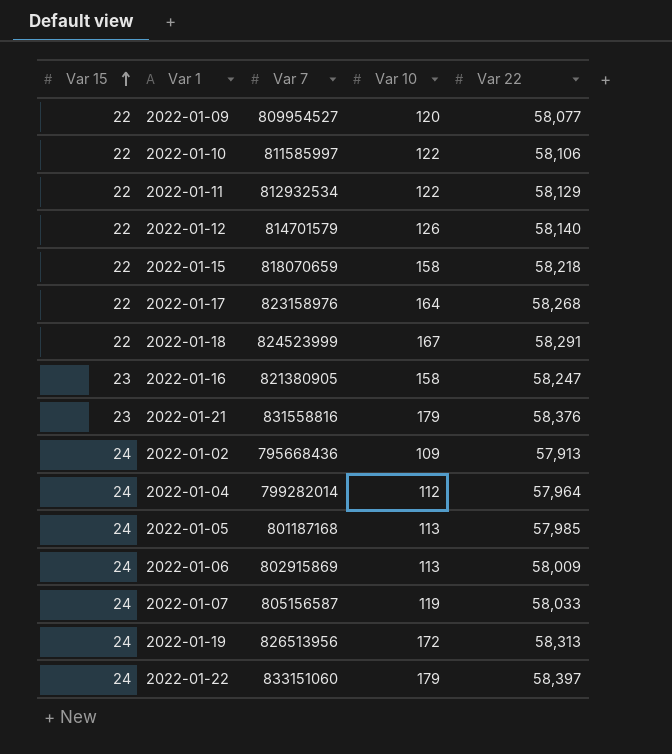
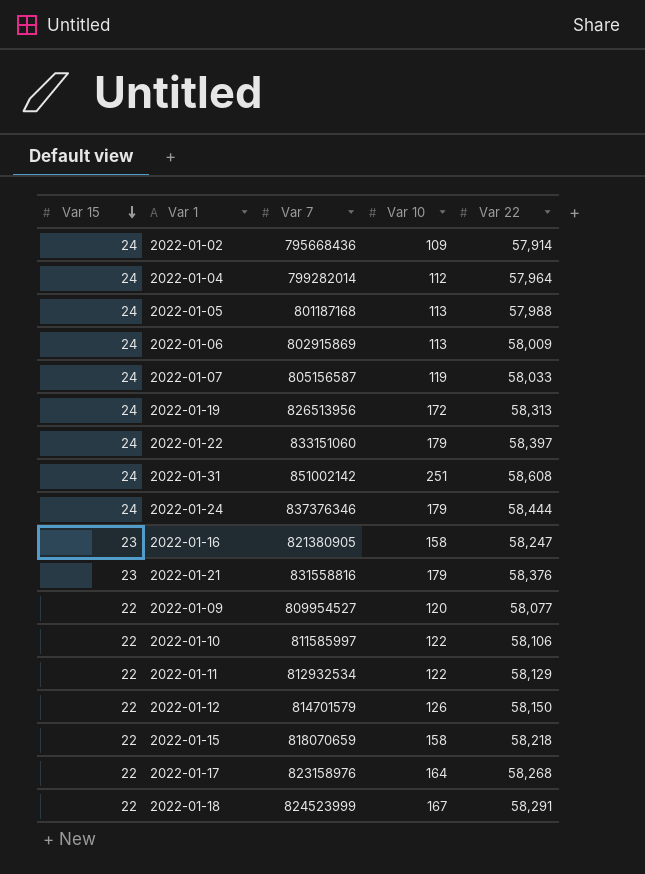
row order: Var 15 ascending -> Var 15 descending
2022-01-02 | Var 22: 57,913 -> 57,914
2022-01-05 | Var 22: 57,985 -> 57,988
row 2022-01-31: none -> 24 | 851002142 | 251 | 58,608
row 2022-01-24: none -> 24 | 837376346 | 179 | 58,444
2022-01-12 | Var 22: 58,140 -> 58,150

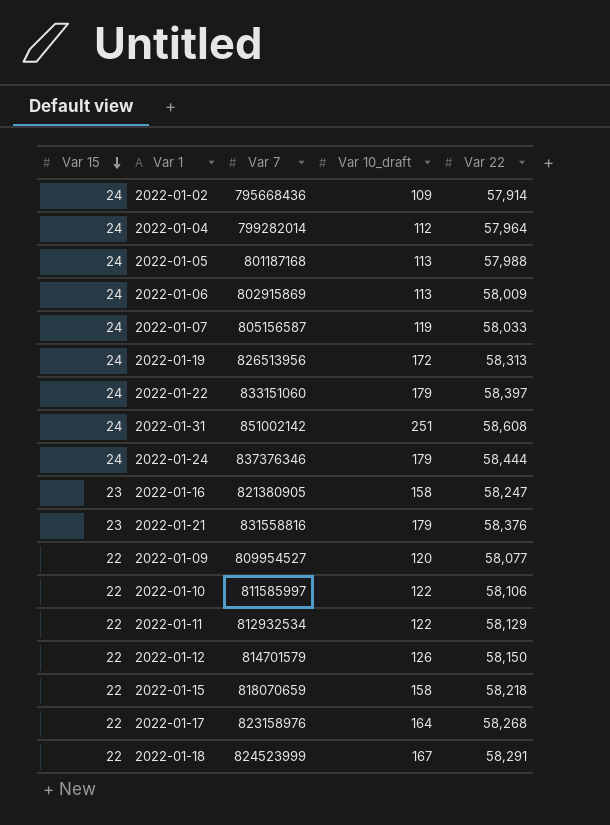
column name: Var 10 -> Var 10_draft

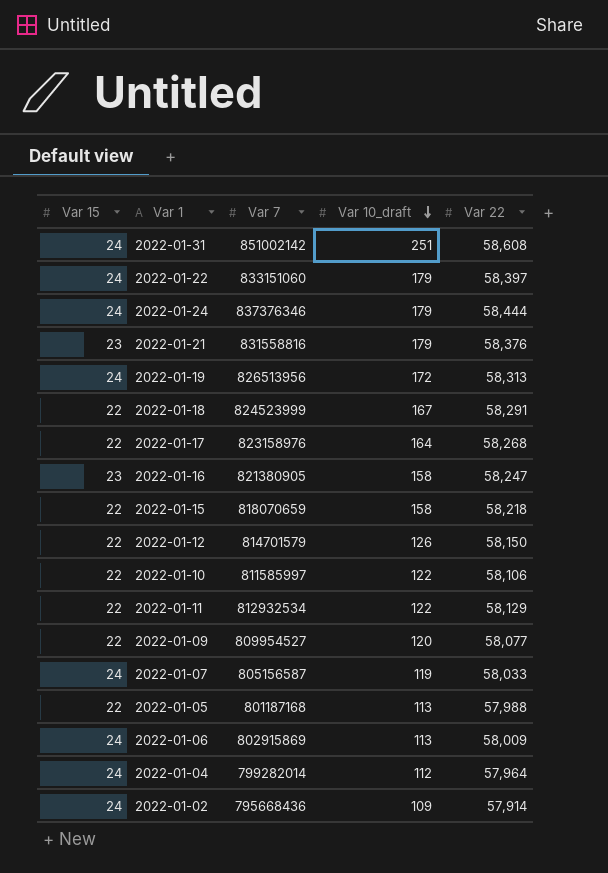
row order: Var 15 descending -> Var 10_draft descending
2022-01-05 | Var 15: 24 -> 22

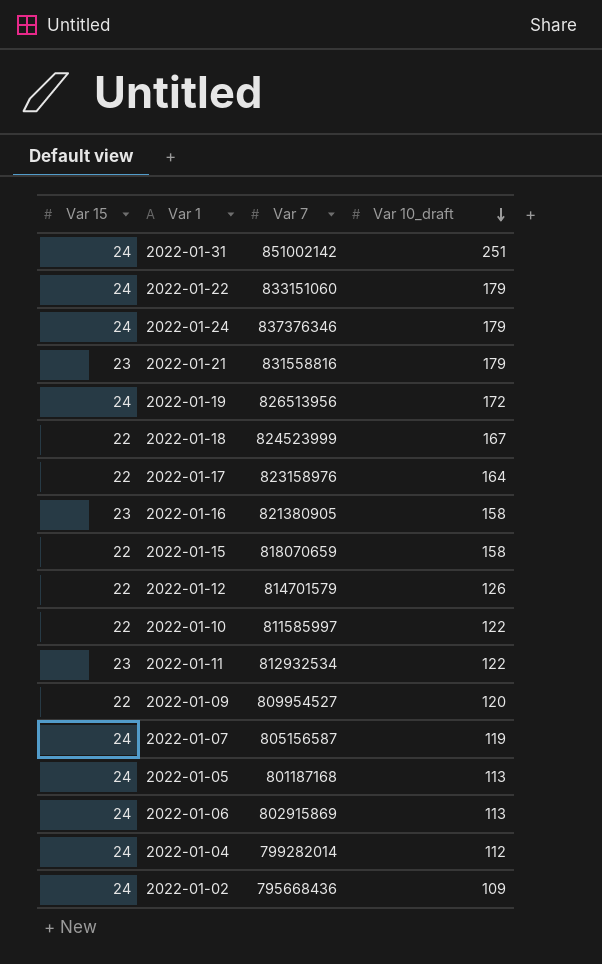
column Var 22 | position: 5 -> none
2022-01-11 | Var 15: 22 -> 23
2022-01-05 | Var 15: 22 -> 24

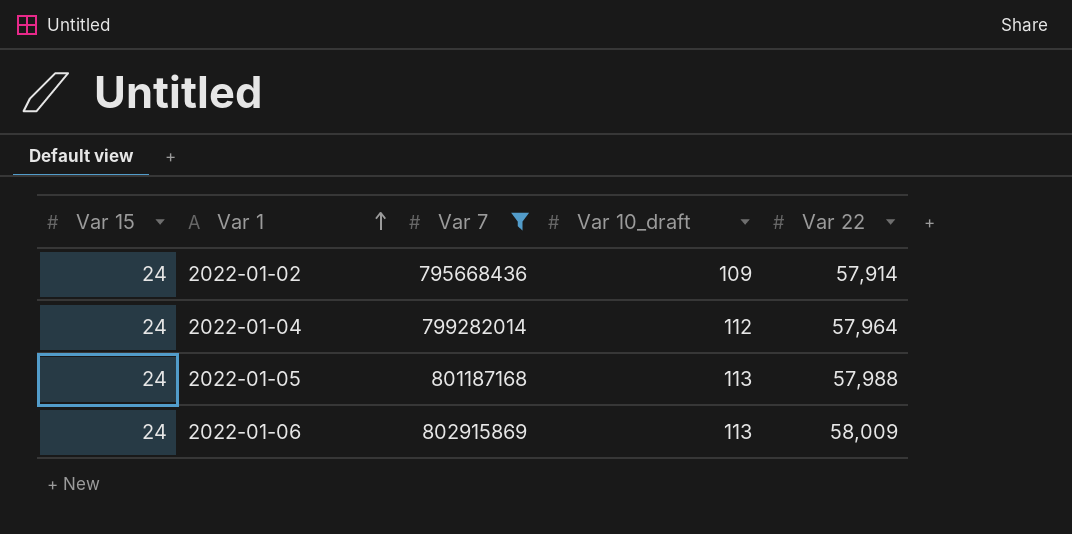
filter: none -> Var 7 <= 802915869
row order: Var 10_draft descending -> Var 1 ascending
column Var 22 | position: none -> 5

